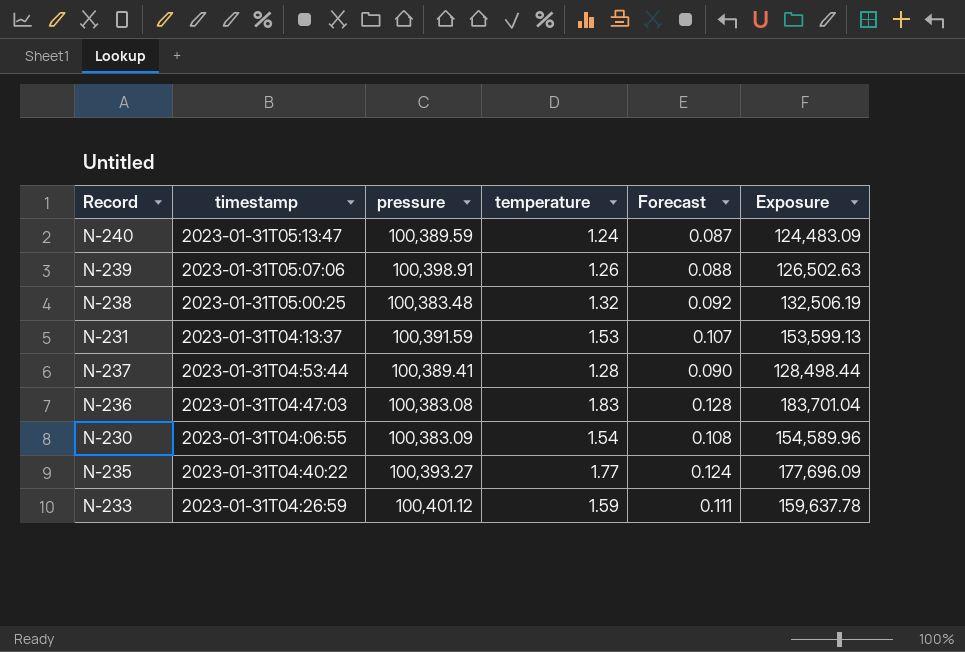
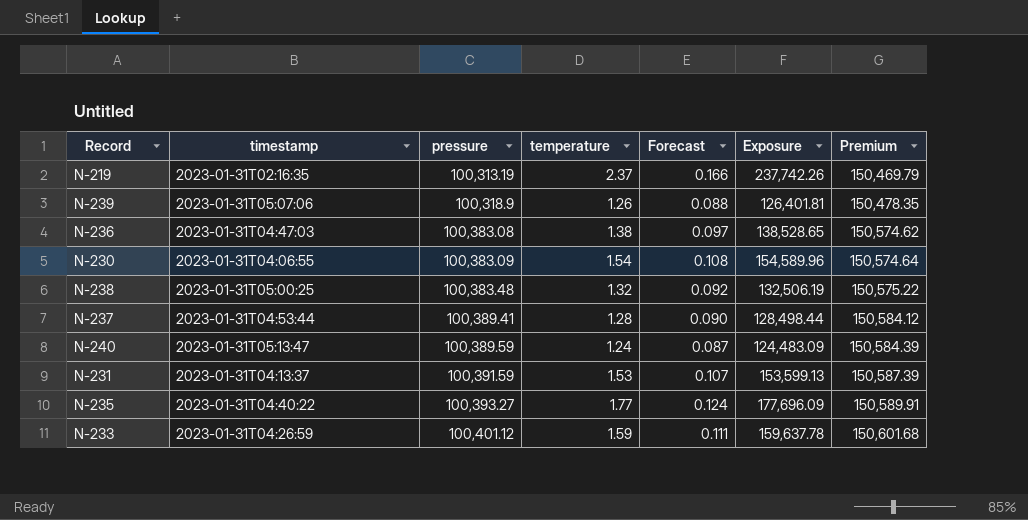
row order: none -> pressure ascending
column Premium | formula: none -> [pressure] * 1.5
row N-219: none -> 2023-01-31T02:16:35 | 100,313.19 | 2.37 | 0.166 | 237,742.26 | 150,469.79
N-239 | pressure: 100,398.91 -> 100,318.9
N-239 | Exposure: 126,502.63 -> 126,401.81
N-236 | temperature: 1.83 -> 1.38
N-236 | Forecast: 0.128 -> 0.097
N-236 | Exposure: 183,701.04 -> 138,528.65

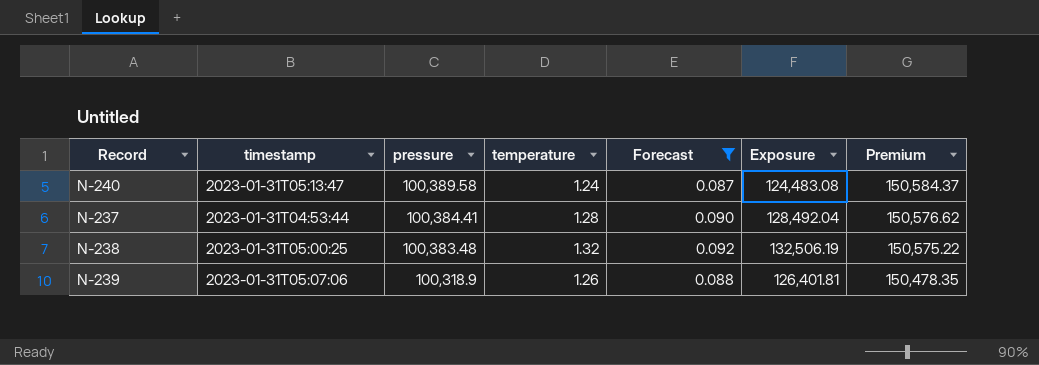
filter: none -> Forecast <= 0.092
row order: pressure ascending -> pressure descending
N-240 | pressure: 100,389.59 -> 100,389.58
N-240 | Exposure: 124,483.09 -> 124,483.08
N-240 | Premium: 150,584.39 -> 150,584.37
N-237 | pressure: 100,389.41 -> 100,384.41
N-237 | Exposure: 128,498.44 -> 128,492.04
N-237 | Premium: 150,584.12 -> 150,576.62

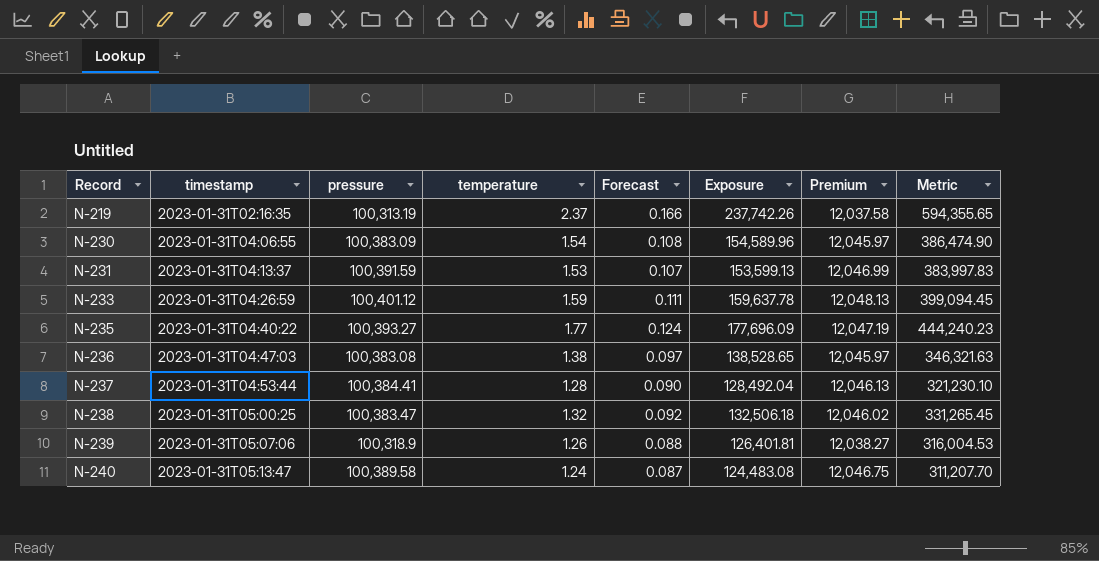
filter: Forecast <= 0.092 -> none
row order: pressure descending -> Record ascending
column Premium | formula: [pressure] * 1.5 -> [pressure] * 0.12
column Metric | formula: none -> [Exposure] * 2.5
N-238 | pressure: 100,383.48 -> 100,383.47
N-238 | Exposure: 132,506.19 -> 132,506.18

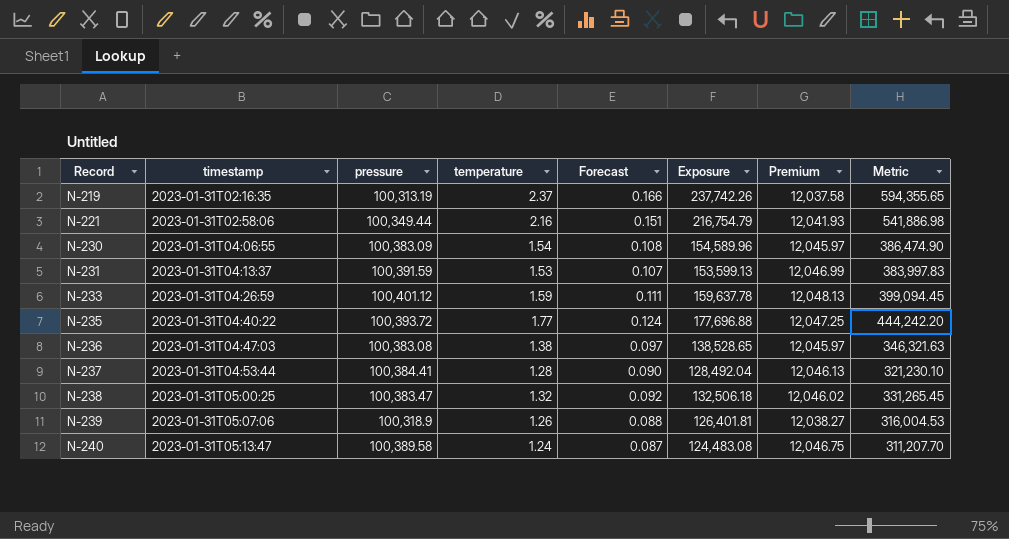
row N-221: none -> 2023-01-31T02:58:06 | 100,349.44 | 2.16 | 0.151 | 216,754.79 | 12,041.93 | 541,886.98
N-235 | pressure: 100,393.27 -> 100,393.72
N-235 | Exposure: 177,696.09 -> 177,696.88
N-235 | Premium: 12,047.19 -> 12,047.25
N-235 | Metric: 444,240.23 -> 444,242.20

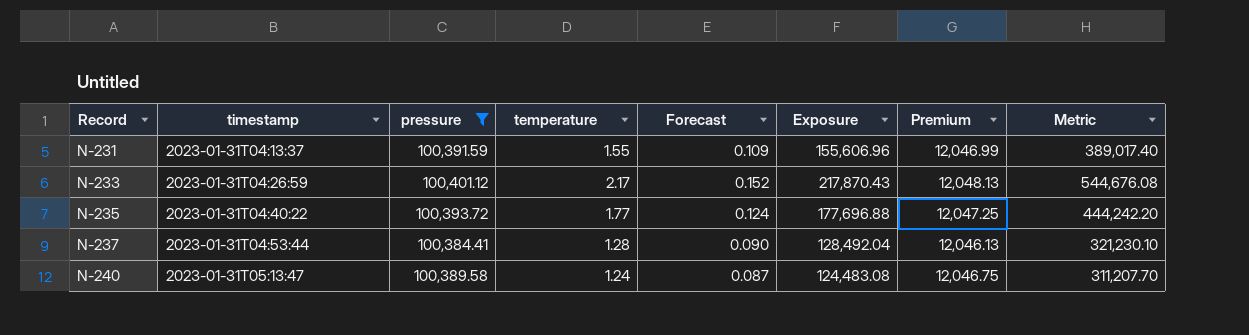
filter: none -> pressure >= 100,384.41
N-231 | temperature: 1.53 -> 1.55
N-231 | Forecast: 0.107 -> 0.109
N-231 | Exposure: 153,599.13 -> 155,606.96
N-231 | Metric: 383,997.83 -> 389,017.40
N-233 | temperature: 1.59 -> 2.17
N-233 | Forecast: 0.111 -> 0.152
N-233 | Exposure: 159,637.78 -> 217,870.43
N-233 | Metric: 399,094.45 -> 544,676.08

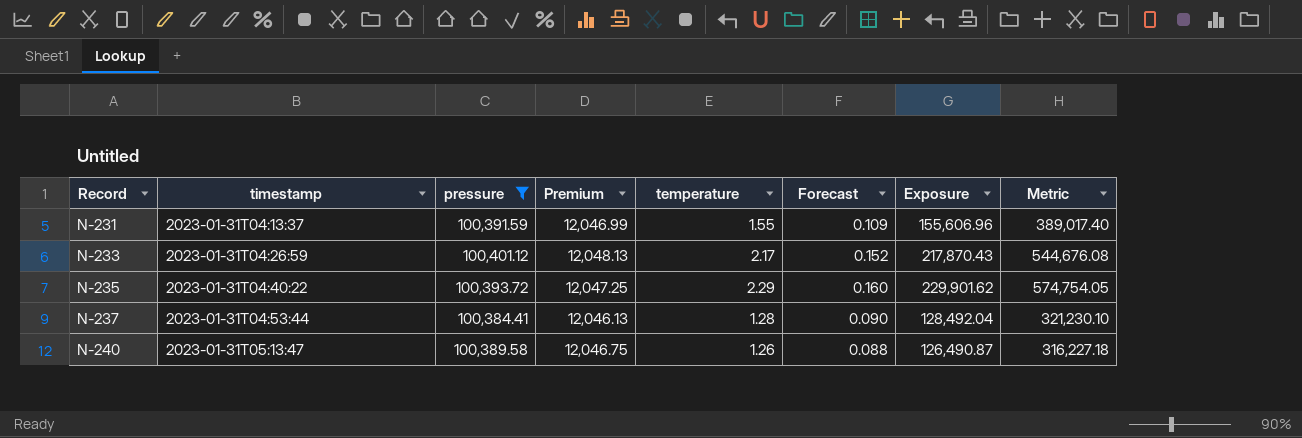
column Premium | position: 7 -> 4
N-235 | temperature: 1.77 -> 2.29
N-235 | Forecast: 0.124 -> 0.160
N-235 | Exposure: 177,696.88 -> 229,901.62
N-235 | Metric: 444,242.20 -> 574,754.05
N-240 | temperature: 1.24 -> 1.26
N-240 | Forecast: 0.087 -> 0.088
N-240 | Exposure: 124,483.08 -> 126,490.87
N-240 | Metric: 311,207.70 -> 316,227.18

